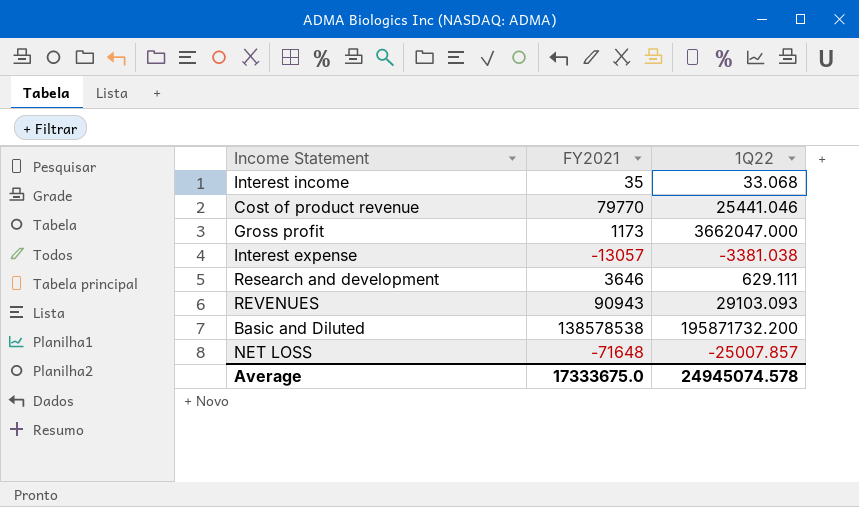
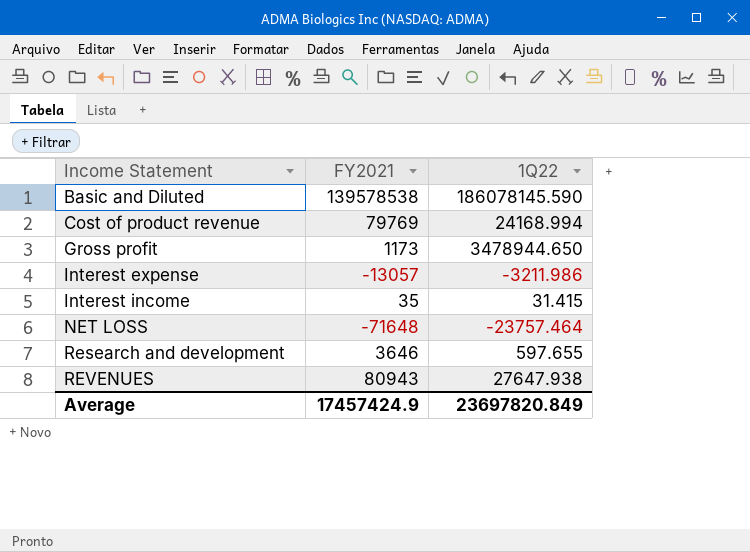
row order: none -> Income Statement ascending
Basic and Diluted | FY2021: 138578538 -> 139578538
Basic and Diluted | 1Q22: 195871732.200 -> 186078145.590
Cost of product revenue | FY2021: 79770 -> 79769
Cost of product revenue | 1Q22: 25441.046 -> 24168.994
Gross profit | 1Q22: 3662047.000 -> 3478944.650
Interest expense | 1Q22: -3381.038 -> -3211.986
Interest income | 1Q22: 33.068 -> 31.415
NET LOSS | 1Q22: -25007.857 -> -23757.464
Research and development | 1Q22: 629.111 -> 597.655
REVENUES | FY2021: 90943 -> 80943
REVENUES | 1Q22: 29103.093 -> 27647.938
Average | FY2021: 17333675.0 -> 17457424.9
Average | 1Q22: 24945074.578 -> 23697820.849

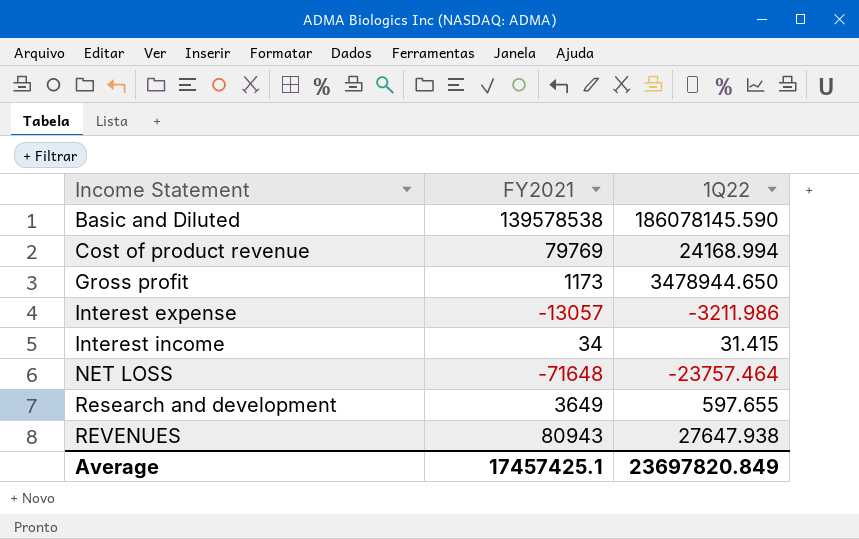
Interest income | FY2021: 35 -> 34
Research and development | FY2021: 3646 -> 3649
Average | FY2021: 17457424.9 -> 17457425.1

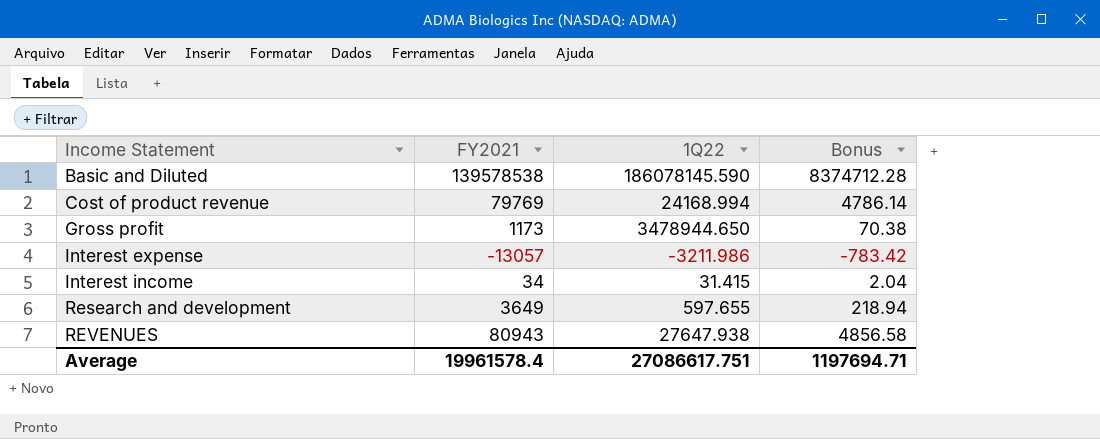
column Bonus | formula: none -> [FY2021] * 0.06
row NET LOSS: -71648 | -23757.464 -> none
Average | FY2021: 17457425.1 -> 19961578.4
Average | 1Q22: 23697820.849 -> 27086617.751

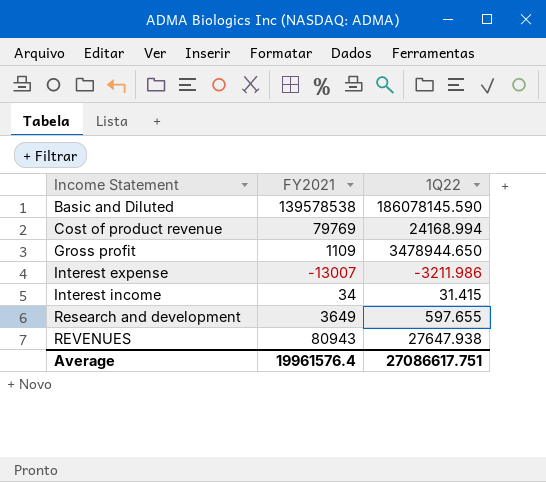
column Bonus | formula: [FY2021] * 0.06 -> none
Gross profit | FY2021: 1173 -> 1109
Interest expense | FY2021: -13057 -> -13007
Average | FY2021: 19961578.4 -> 19961576.4

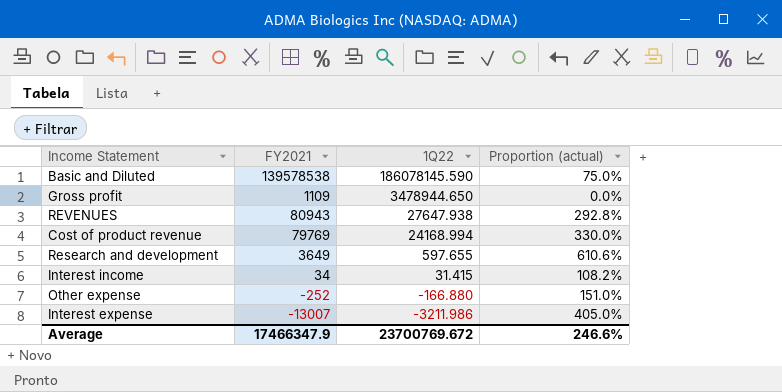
row order: Income Statement ascending -> 1Q22 descending
column Proportion (actual) | formula: none -> [FY2021] / [1Q22]
row Other expense: none -> -252 | -166.880 | 151.0%
Average | FY2021: 19961576.4 -> 17466347.9
Average | 1Q22: 27086617.751 -> 23700769.672

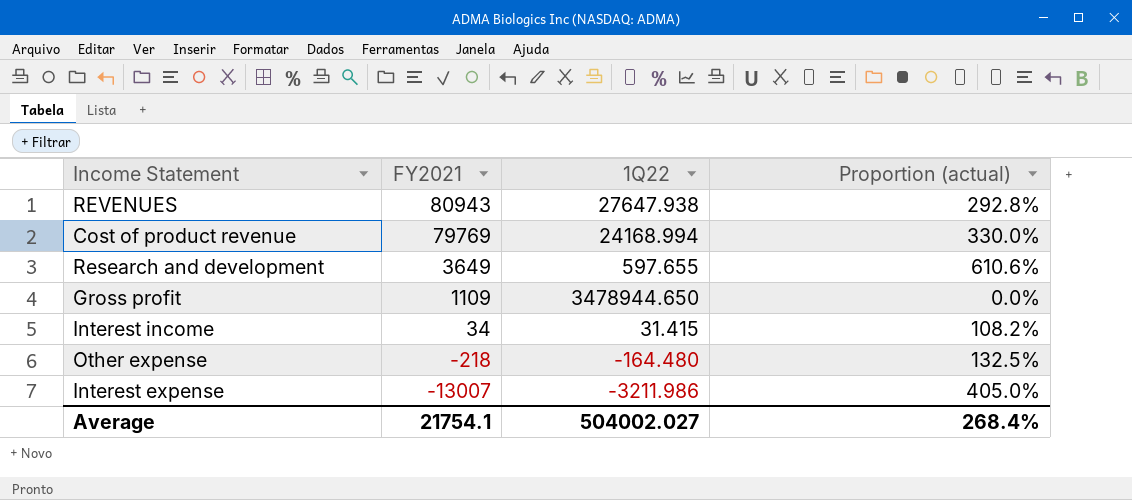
row order: 1Q22 descending -> FY2021 descending
row Basic and Diluted: 139578538 | 186078145.590 | 75.0% -> none
Other expense | FY2021: -252 -> -218
Other expense | 1Q22: -166.880 -> -164.480
Other expense | Proportion (actual): 151.0% -> 132.5%
Average | FY2021: 17466347.9 -> 21754.1
Average | 1Q22: 23700769.672 -> 504002.027
Average | Proportion (actual): 246.6% -> 268.4%

